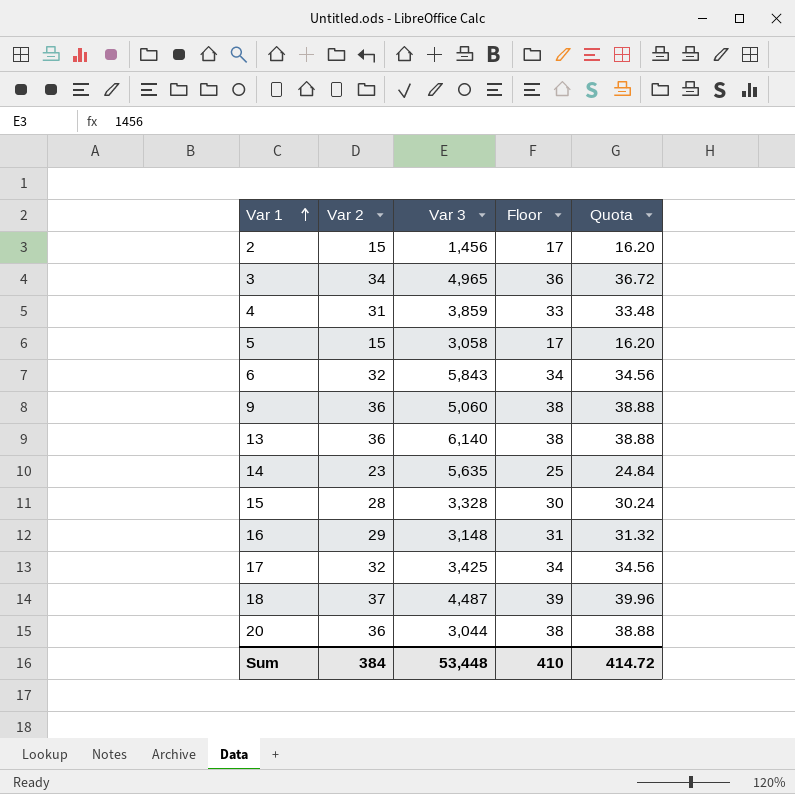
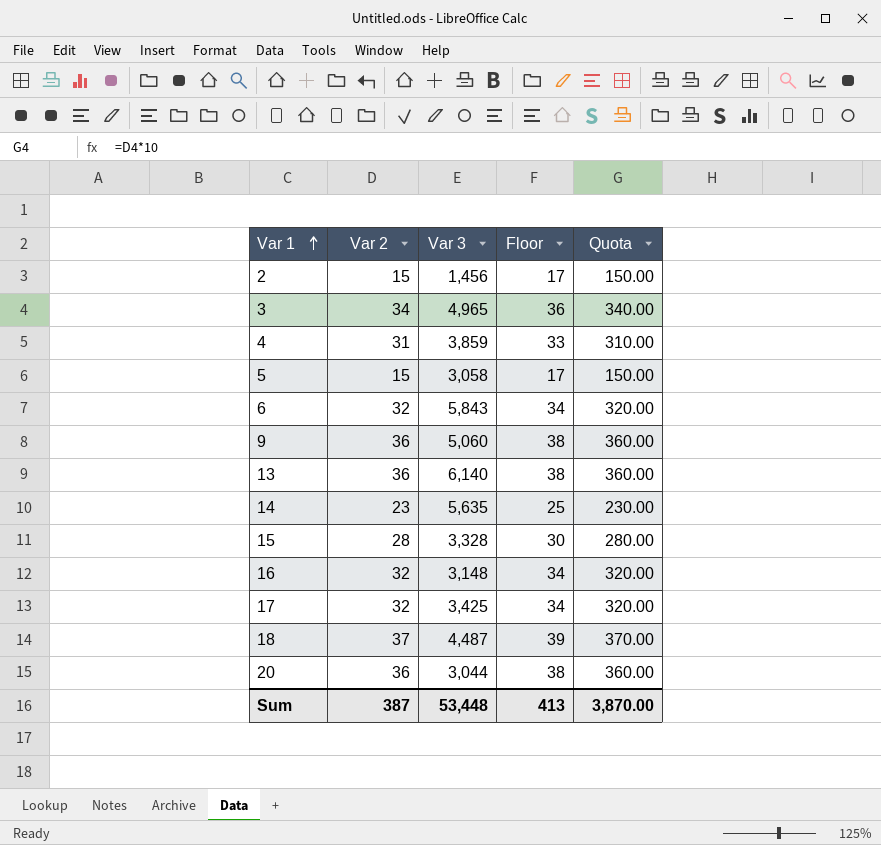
column Quota | formula: [Var 2] * 1.08 -> [Var 2] * 10
16 | Var 2: 29 -> 32
16 | Floor: 31 -> 34
Sum | Var 2: 384 -> 387
Sum | Floor: 410 -> 413
Sum | Quota: 414.72 -> 3,870.00

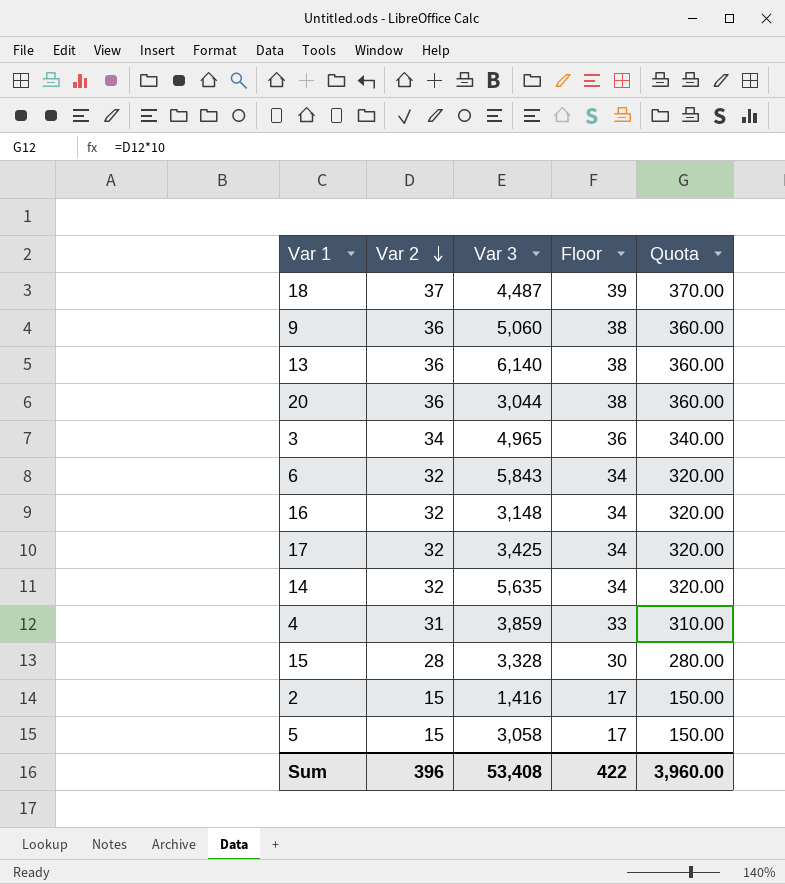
row order: Var 1 ascending -> Var 2 descending
14 | Var 2: 23 -> 32
14 | Floor: 25 -> 34
14 | Quota: 230.00 -> 320.00
2 | Var 3: 1,456 -> 1,416
Sum | Var 2: 387 -> 396
Sum | Var 3: 53,448 -> 53,408
Sum | Floor: 413 -> 422
Sum | Quota: 3,870.00 -> 3,960.00

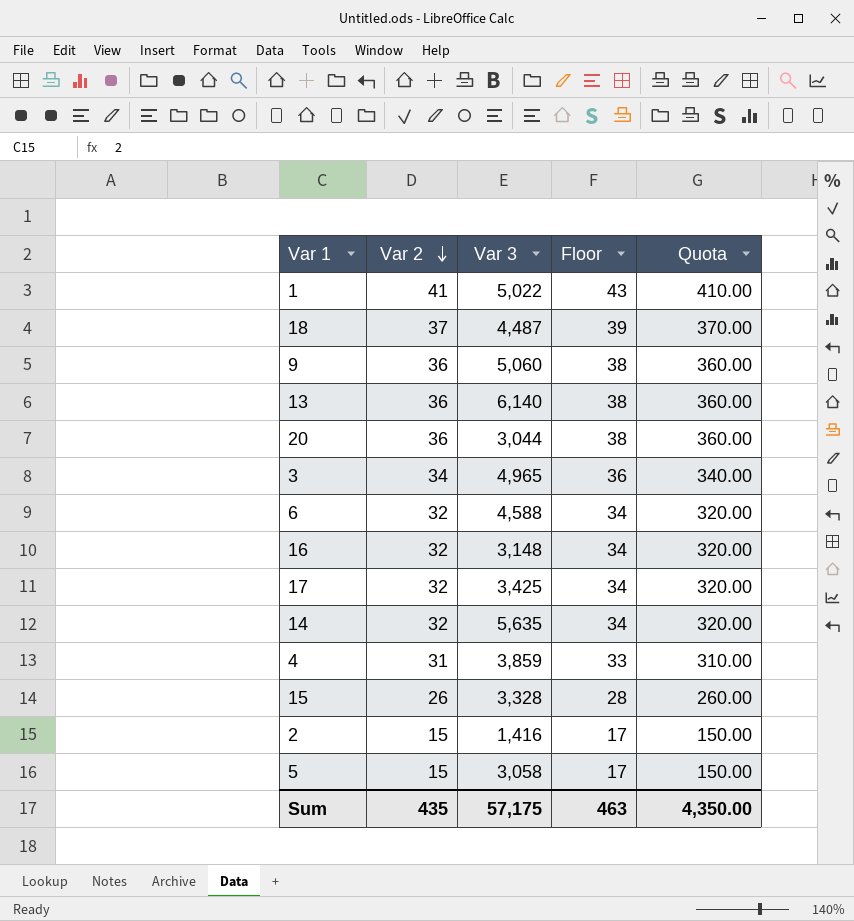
row 1: none -> 41 | 5,022 | 43 | 410.00
6 | Var 3: 5,843 -> 4,588
15 | Var 2: 28 -> 26
15 | Floor: 30 -> 28
15 | Quota: 280.00 -> 260.00
Sum | Var 2: 396 -> 435
Sum | Var 3: 53,408 -> 57,175
Sum | Floor: 422 -> 463
Sum | Quota: 3,960.00 -> 4,350.00

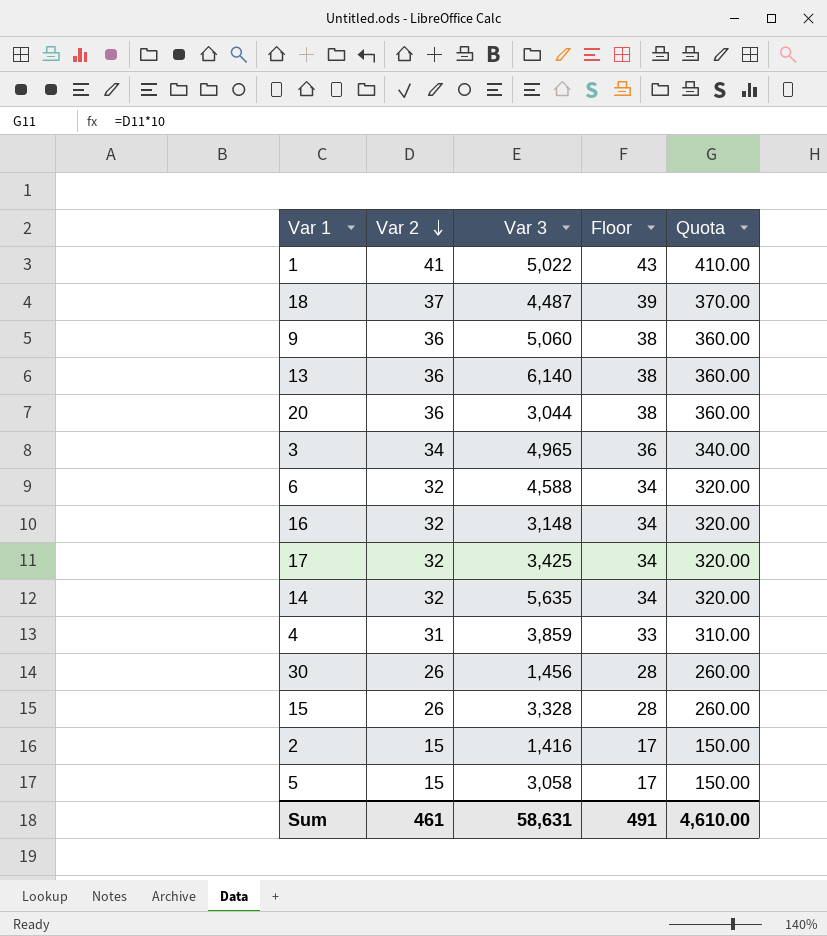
row 30: none -> 26 | 1,456 | 28 | 260.00
Sum | Var 2: 435 -> 461
Sum | Var 3: 57,175 -> 58,631
Sum | Floor: 463 -> 491
Sum | Quota: 4,350.00 -> 4,610.00

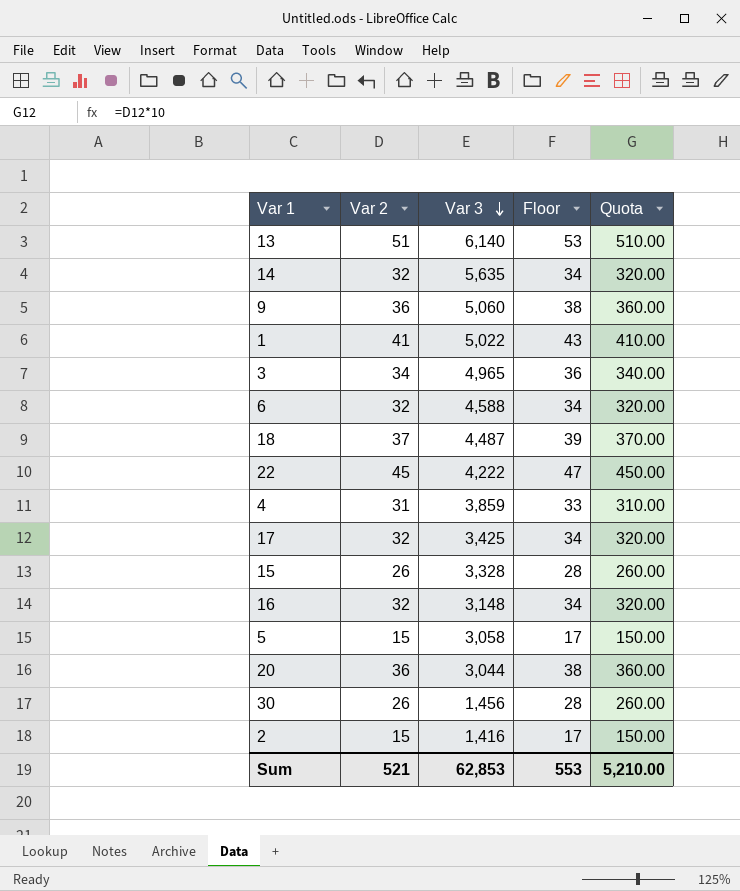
row order: Var 2 descending -> Var 3 descending
13 | Var 2: 36 -> 51
13 | Floor: 38 -> 53
13 | Quota: 360.00 -> 510.00
row 22: none -> 45 | 4,222 | 47 | 450.00
Sum | Var 2: 461 -> 521
Sum | Var 3: 58,631 -> 62,853
Sum | Floor: 491 -> 553
Sum | Quota: 4,610.00 -> 5,210.00

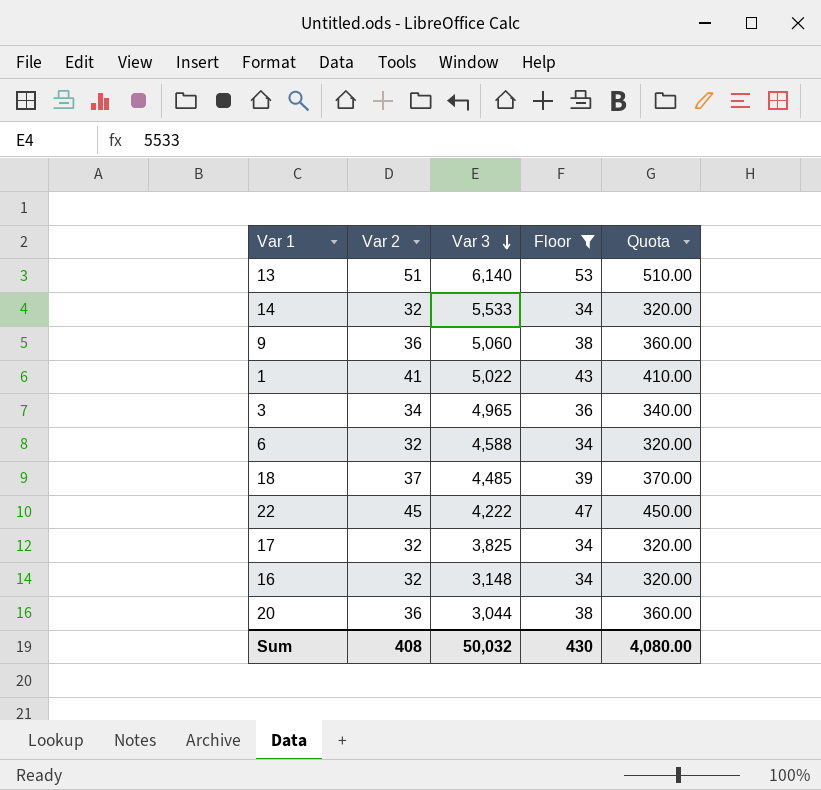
filter: none -> Floor >= 34
14 | Var 3: 5,635 -> 5,533
18 | Var 3: 4,487 -> 4,485
17 | Var 3: 3,425 -> 3,825
Sum | Var 2: 521 -> 408
Sum | Var 3: 62,853 -> 50,032
Sum | Floor: 553 -> 430
Sum | Quota: 5,210.00 -> 4,080.00

